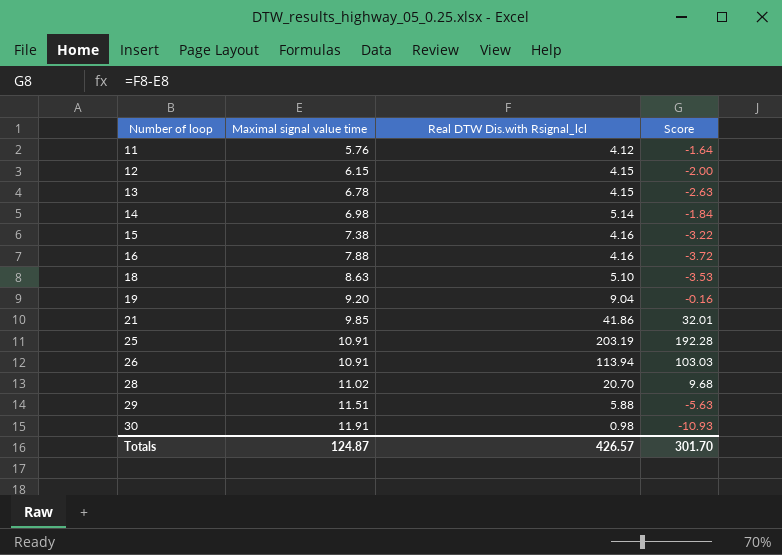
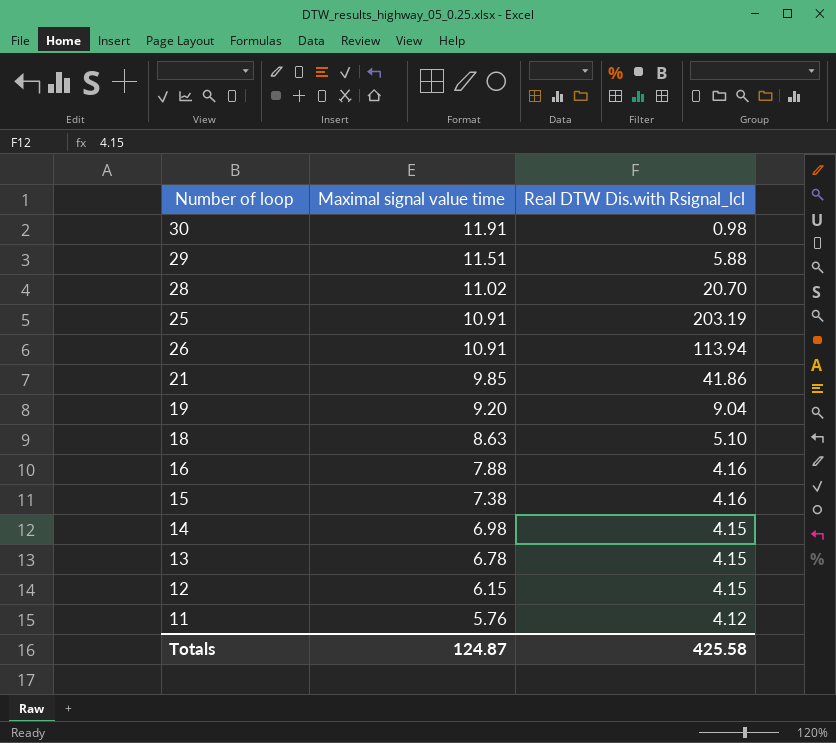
row order: Number of loop ascending -> Maximal signal value time descending
column Score | formula: [Real DTW Dis.with Rsignal_lcl] - [Maximal signal value time] -> none
14 | Real DTW Dis.with Rsignal_lcl: 5.14 -> 4.15
Totals | Real DTW Dis.with Rsignal_lcl: 426.57 -> 425.58

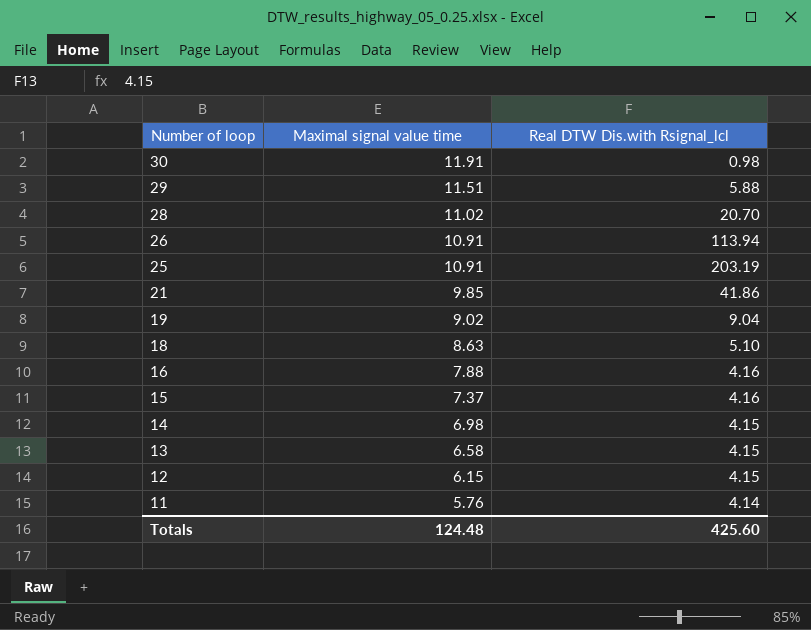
row order: Maximal signal value time descending -> Number of loop descending
19 | Maximal signal value time: 9.20 -> 9.02
15 | Maximal signal value time: 7.38 -> 7.37
13 | Maximal signal value time: 6.78 -> 6.58
11 | Real DTW Dis.with Rsignal_lcl: 4.12 -> 4.14
Totals | Maximal signal value time: 124.87 -> 124.48
Totals | Real DTW Dis.with Rsignal_lcl: 425.58 -> 425.60

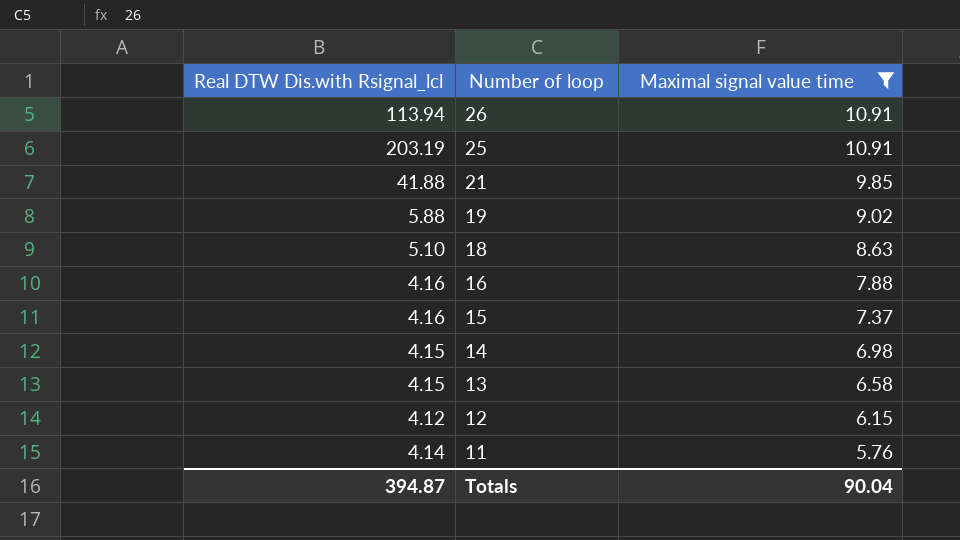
filter: none -> Maximal signal value time <= 10.91
column Real DTW Dis.with Rsignal_lcl | position: 3 -> 1
21 | Real DTW Dis.with Rsignal_lcl: 41.86 -> 41.88
19 | Real DTW Dis.with Rsignal_lcl: 9.04 -> 5.88
12 | Real DTW Dis.with Rsignal_lcl: 4.15 -> 4.12
Totals | Real DTW Dis.with Rsignal_lcl: 425.60 -> 394.87
Totals | Maximal signal value time: 124.48 -> 90.04

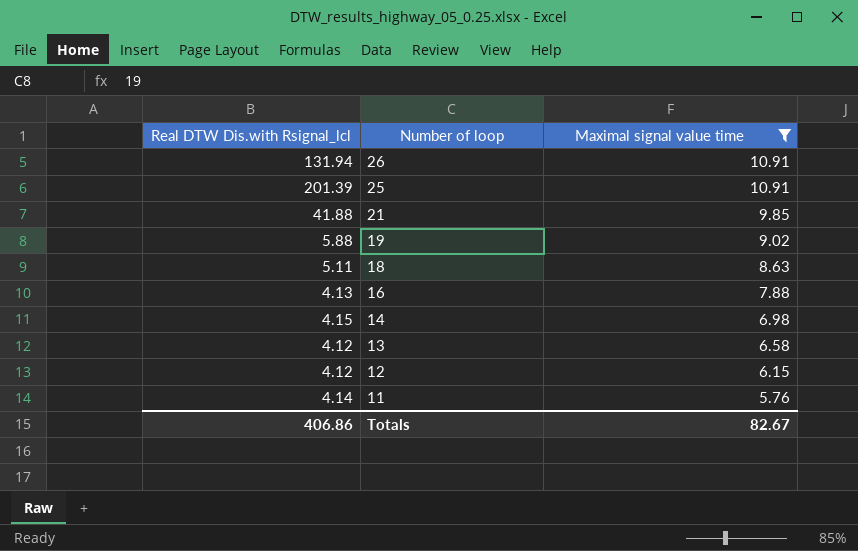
row 15: 4.16 | 7.37 -> none
26 | Real DTW Dis.with Rsignal_lcl: 113.94 -> 131.94
25 | Real DTW Dis.with Rsignal_lcl: 203.19 -> 201.39
18 | Real DTW Dis.with Rsignal_lcl: 5.10 -> 5.11
16 | Real DTW Dis.with Rsignal_lcl: 4.16 -> 4.13
13 | Real DTW Dis.with Rsignal_lcl: 4.15 -> 4.12
Totals | Real DTW Dis.with Rsignal_lcl: 394.87 -> 406.86
Totals | Maximal signal value time: 90.04 -> 82.67

